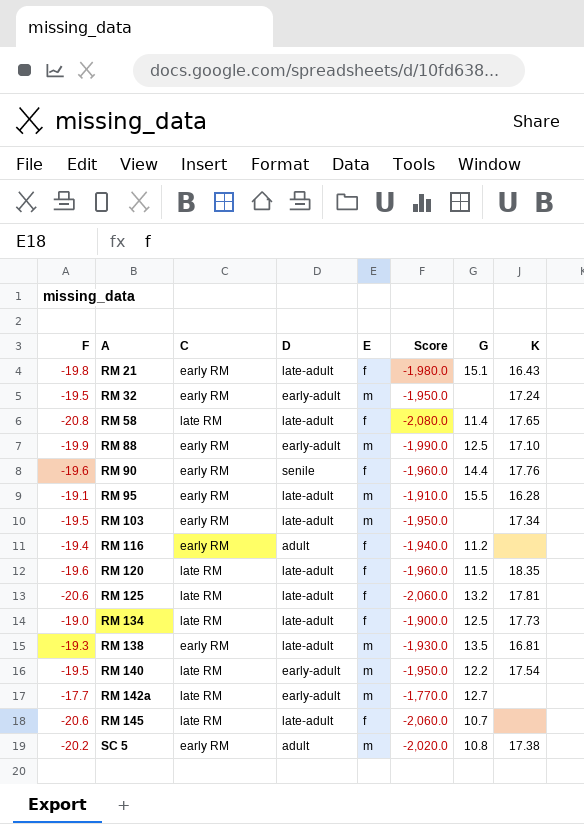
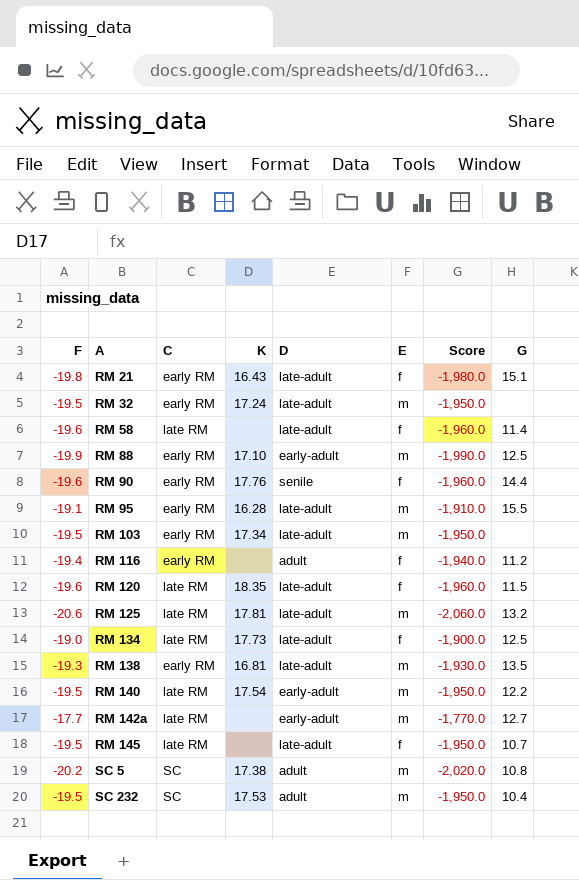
column K | position: 8 -> 4
RM 32 | D: early-adult -> late-adult
RM 58 | F: -20.8 -> -19.6
RM 58 | K: 17.65 -> none
RM 58 | Score: -2,080.0 -> -1,960.0
RM 125 | E: f -> m
RM 145 | F: -20.6 -> -19.5
RM 145 | Score: -2,060.0 -> -1,950.0
SC 5 | C: early RM -> SC
row SC 232: none -> -19.5 | SC | 17.53 | adult | m | -1,950.0 | 10.4

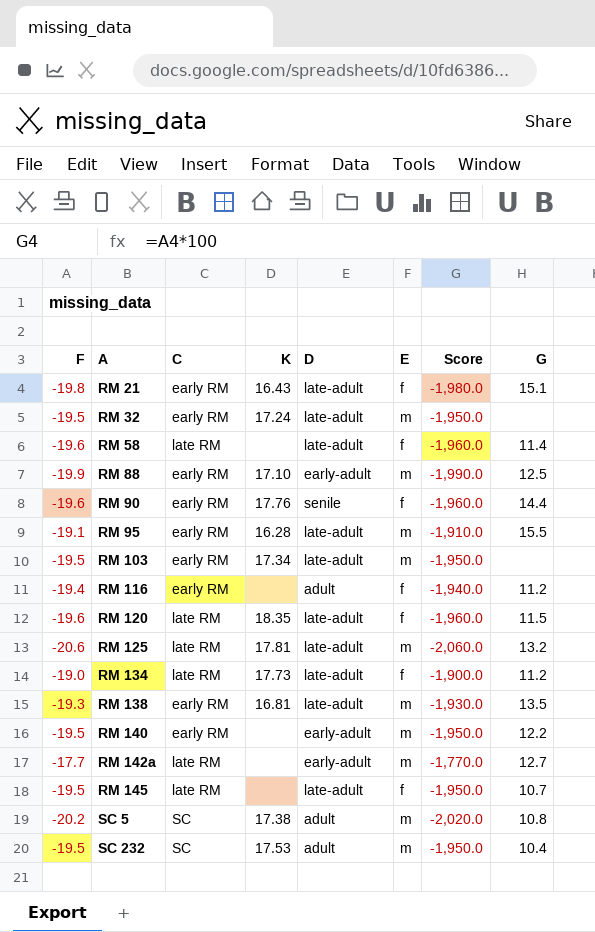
RM 134 | G: 12.5 -> 11.2
RM 140 | C: late RM -> early RM
RM 140 | K: 17.54 -> none

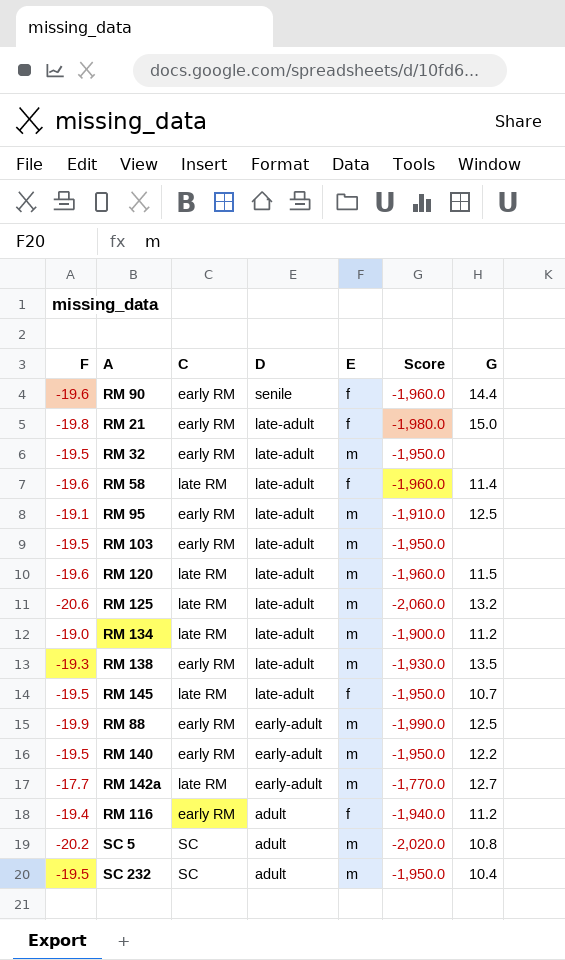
row order: A ascending -> D descending
column K | position: 4 -> none
RM 21 | G: 15.1 -> 15.0
RM 95 | G: 15.5 -> 12.5
RM 120 | E: f -> m
RM 134 | E: f -> m

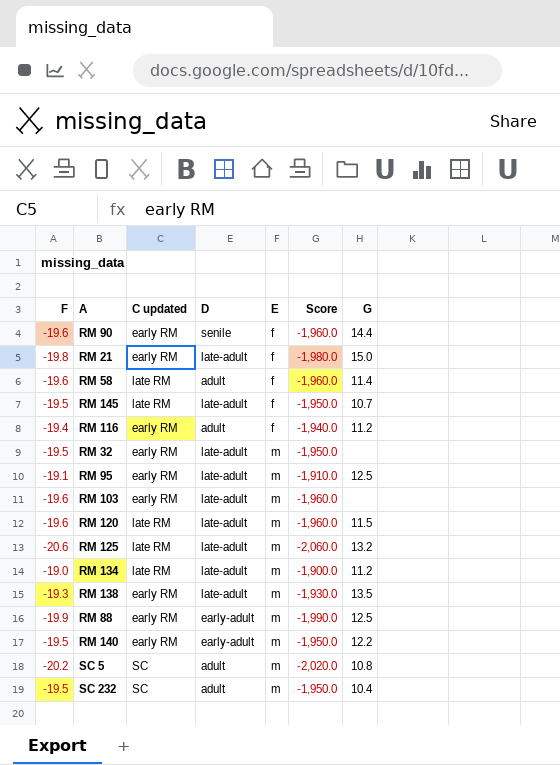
row order: D descending -> E ascending
column name: C -> C updated
row RM 142a: -17.7 | late RM | early-adult | m | -1,770.0 | 12.7 -> none
RM 58 | D: late-adult -> adult
RM 103 | F: -19.5 -> -19.6
RM 103 | Score: -1,950.0 -> -1,960.0

